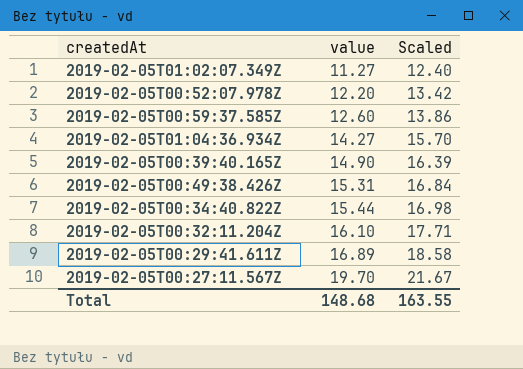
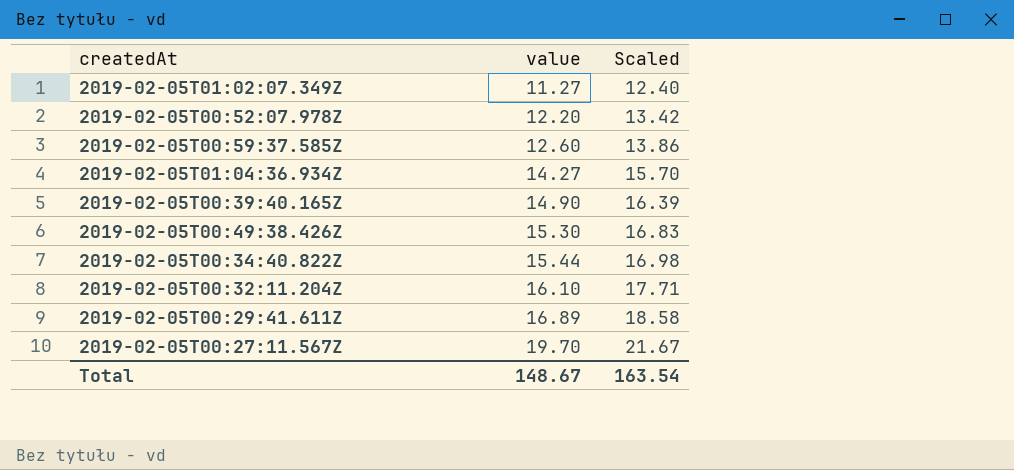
2019-02-05T00:49:38.426Z | value: 15.31 -> 15.30
2019-02-05T00:49:38.426Z | Scaled: 16.84 -> 16.83
Total | value: 148.68 -> 148.67
Total | Scaled: 163.55 -> 163.54

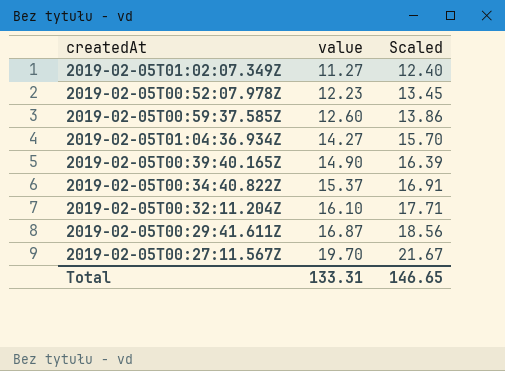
row 2019-02-05T00:49:38.426Z: 15.30 | 16.83 -> none
2019-02-05T00:52:07.978Z | value: 12.20 -> 12.23
2019-02-05T00:52:07.978Z | Scaled: 13.42 -> 13.45
2019-02-05T00:34:40.822Z | value: 15.44 -> 15.37
2019-02-05T00:34:40.822Z | Scaled: 16.98 -> 16.91
2019-02-05T00:29:41.611Z | value: 16.89 -> 16.87
2019-02-05T00:29:41.611Z | Scaled: 18.58 -> 18.56
Total | value: 148.67 -> 133.31
Total | Scaled: 163.54 -> 146.65

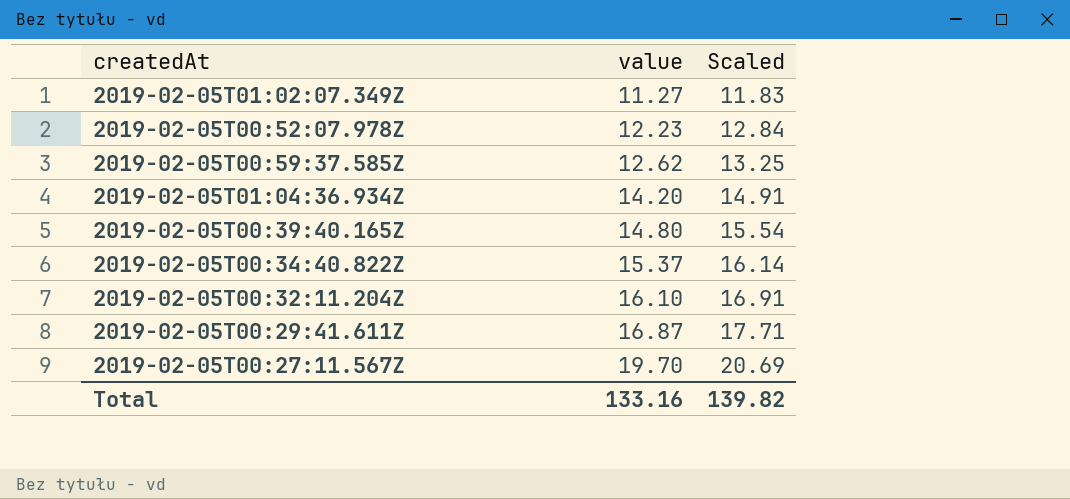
column Scaled | formula: [value] * 1.1 -> [value] * 1.05
2019-02-05T00:59:37.585Z | value: 12.60 -> 12.62
2019-02-05T01:04:36.934Z | value: 14.27 -> 14.20
2019-02-05T00:39:40.165Z | value: 14.90 -> 14.80
Total | value: 133.31 -> 133.16
Total | Scaled: 146.65 -> 139.82

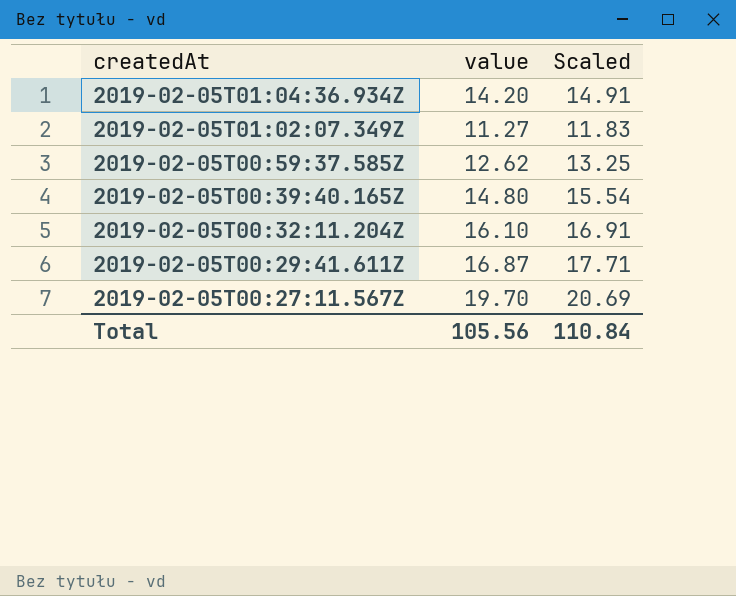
row order: value ascending -> createdAt descending
row 2019-02-05T00:52:07.978Z: 12.23 | 12.84 -> none
row 2019-02-05T00:34:40.822Z: 15.37 | 16.14 -> none
Total | value: 133.16 -> 105.56
Total | Scaled: 139.82 -> 110.84

